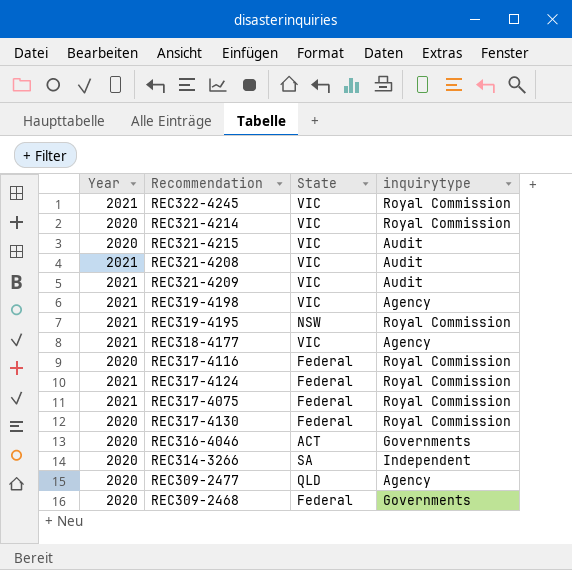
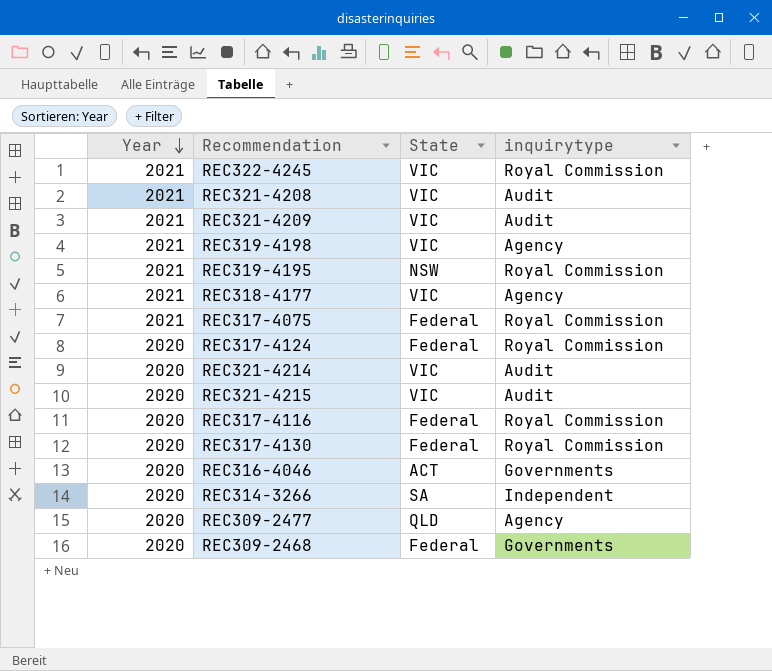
row order: none -> Year descending
REC317-4124 | Year: 2021 -> 2020
REC321-4214 | inquirytype: Royal Commission -> Audit

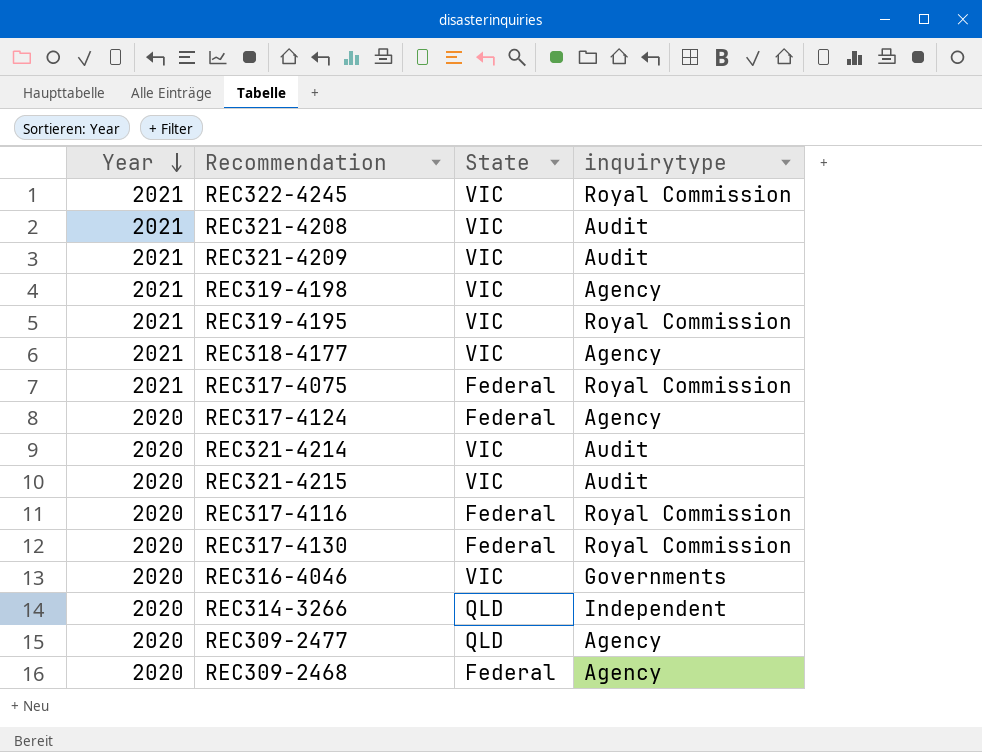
REC319-4195 | State: NSW -> VIC
REC317-4124 | inquirytype: Royal Commission -> Agency
REC316-4046 | State: ACT -> VIC
REC314-3266 | State: SA -> QLD
REC309-2468 | inquirytype: Governments -> Agency

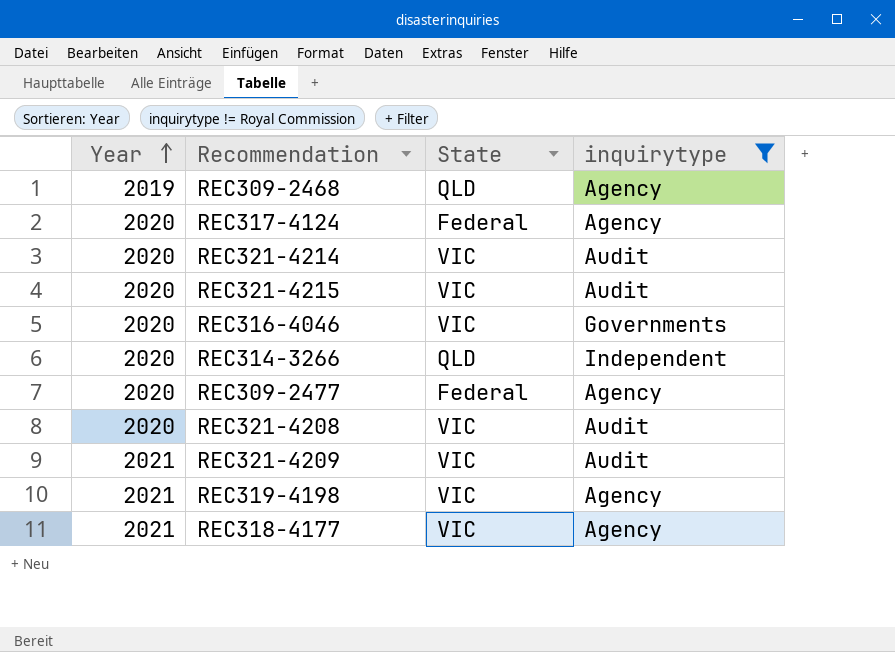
filter: none -> inquirytype != Royal Commission
row order: Year descending -> Year ascending
REC309-2468 | Year: 2020 -> 2019
REC309-2468 | State: Federal -> QLD
REC309-2477 | State: QLD -> Federal
REC321-4208 | Year: 2021 -> 2020

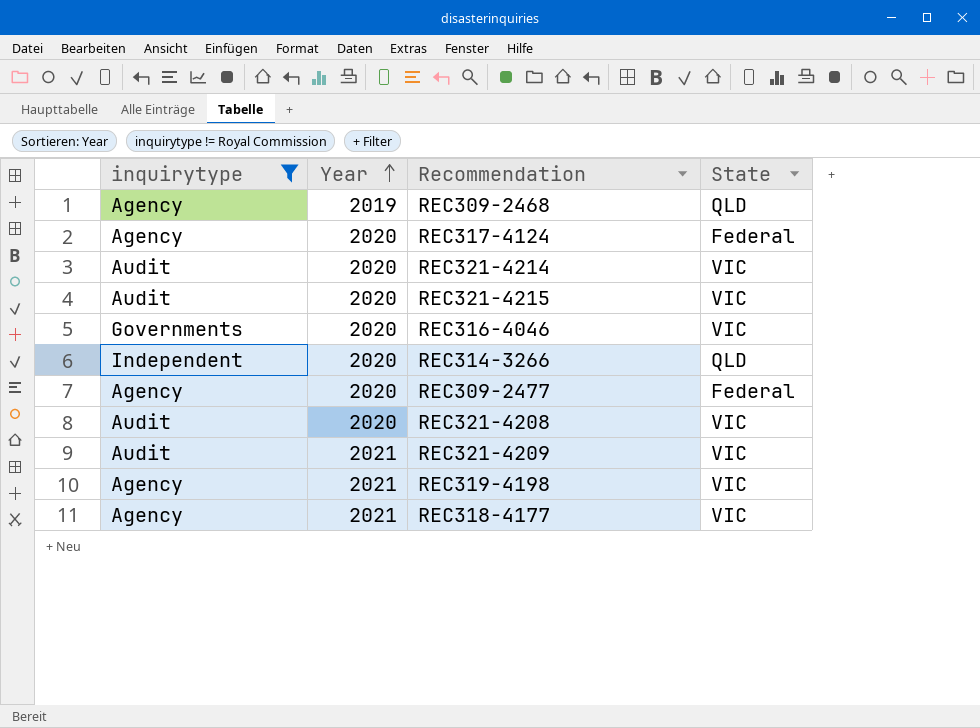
column inquirytype | position: 4 -> 1

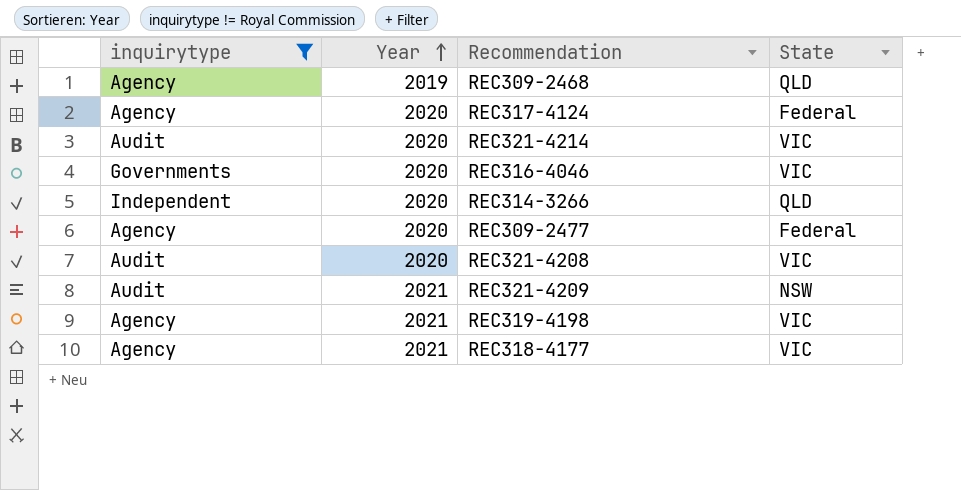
row REC321-4215: Audit | 2020 | VIC -> none
REC321-4209 | State: VIC -> NSW

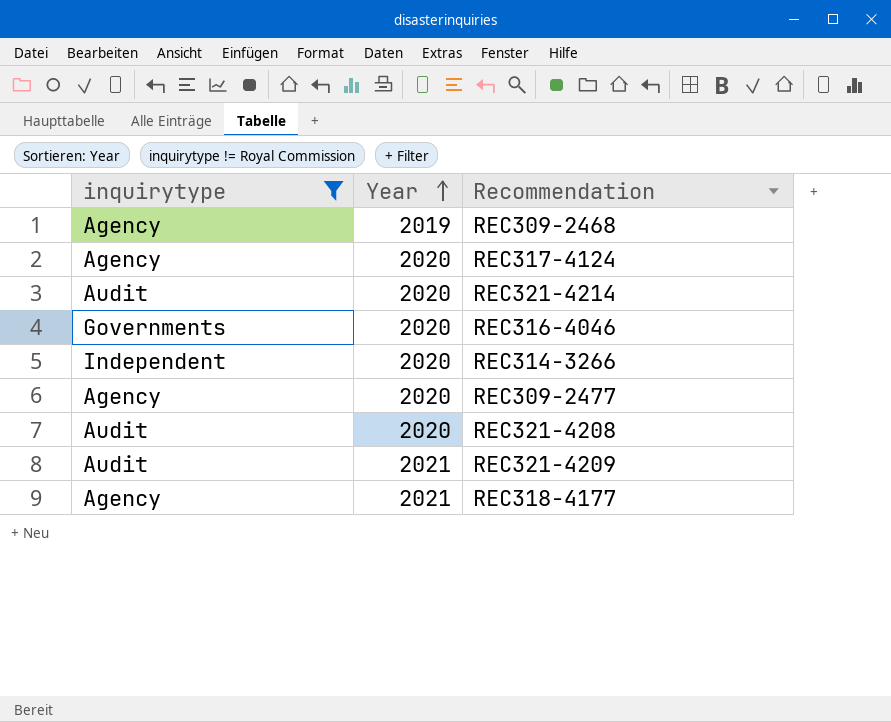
column State | position: 4 -> none
row REC319-4198: Agency | 2021 | VIC -> none

